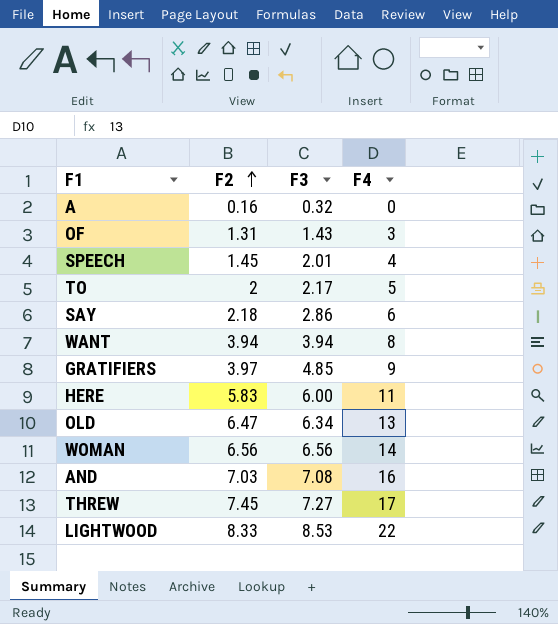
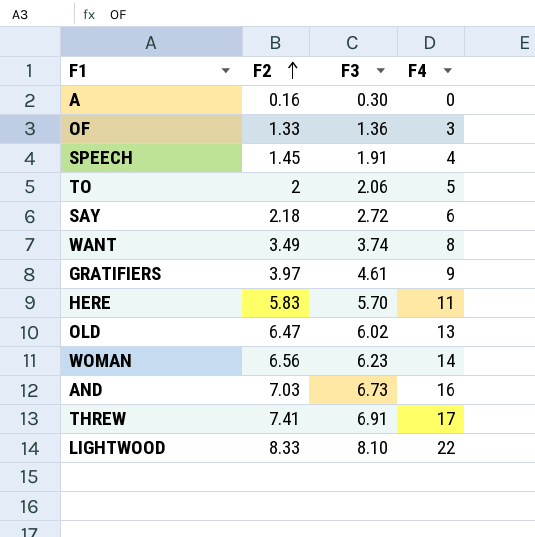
A | F3: 0.32 -> 0.30
OF | F2: 1.31 -> 1.33
OF | F3: 1.43 -> 1.36
SPEECH | F3: 2.01 -> 1.91
TO | F3: 2.17 -> 2.06
SAY | F3: 2.86 -> 2.72
WANT | F2: 3.94 -> 3.49
WANT | F3: 3.94 -> 3.74
GRATIFIERS | F3: 4.85 -> 4.61
HERE | F3: 6.00 -> 5.70
OLD | F3: 6.34 -> 6.02
WOMAN | F3: 6.56 -> 6.23
AND | F3: 7.08 -> 6.73
THREW | F2: 7.45 -> 7.41
THREW | F3: 7.27 -> 6.91
LIGHTWOOD | F3: 8.53 -> 8.10

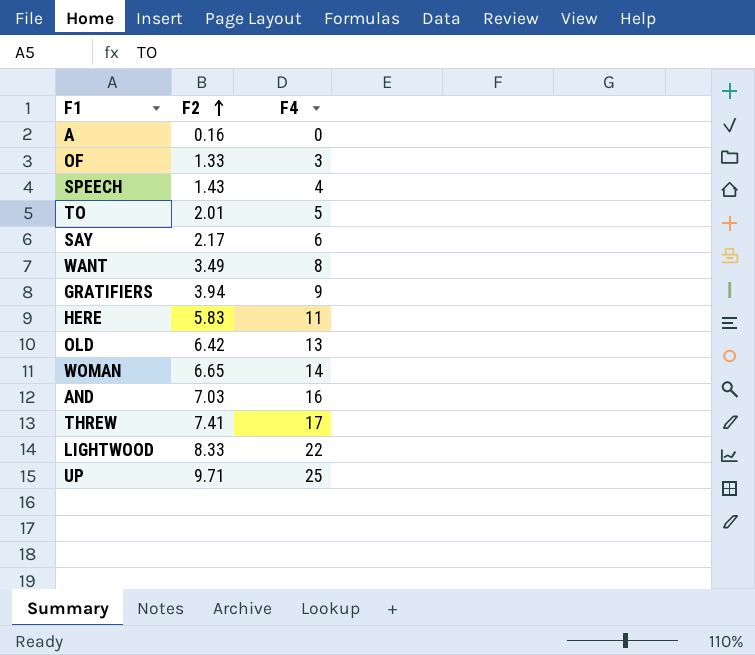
column F3 | position: 3 -> none
SPEECH | F2: 1.45 -> 1.43
TO | F2: 2 -> 2.01
SAY | F2: 2.18 -> 2.17
GRATIFIERS | F2: 3.97 -> 3.94
OLD | F2: 6.47 -> 6.42
WOMAN | F2: 6.56 -> 6.65
row UP: none -> 9.71 | 25

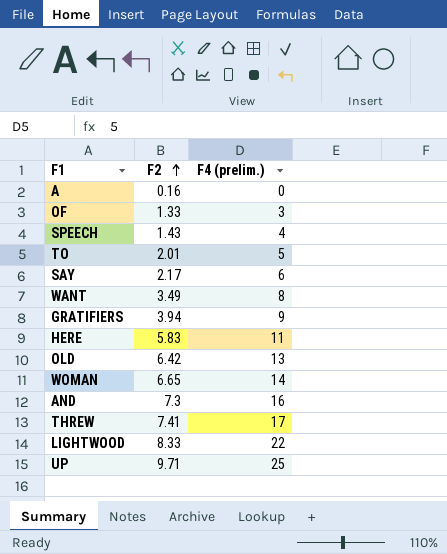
column name: F4 -> F4 (prelim.)
AND | F2: 7.03 -> 7.3

